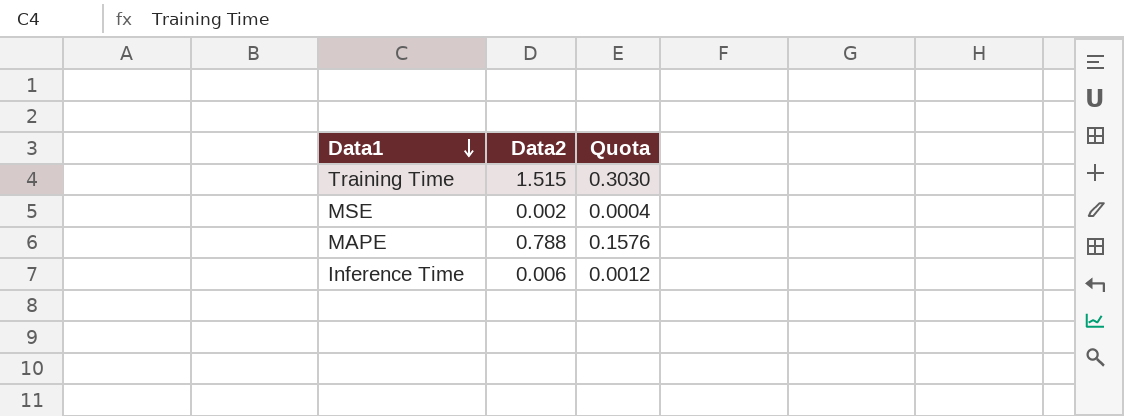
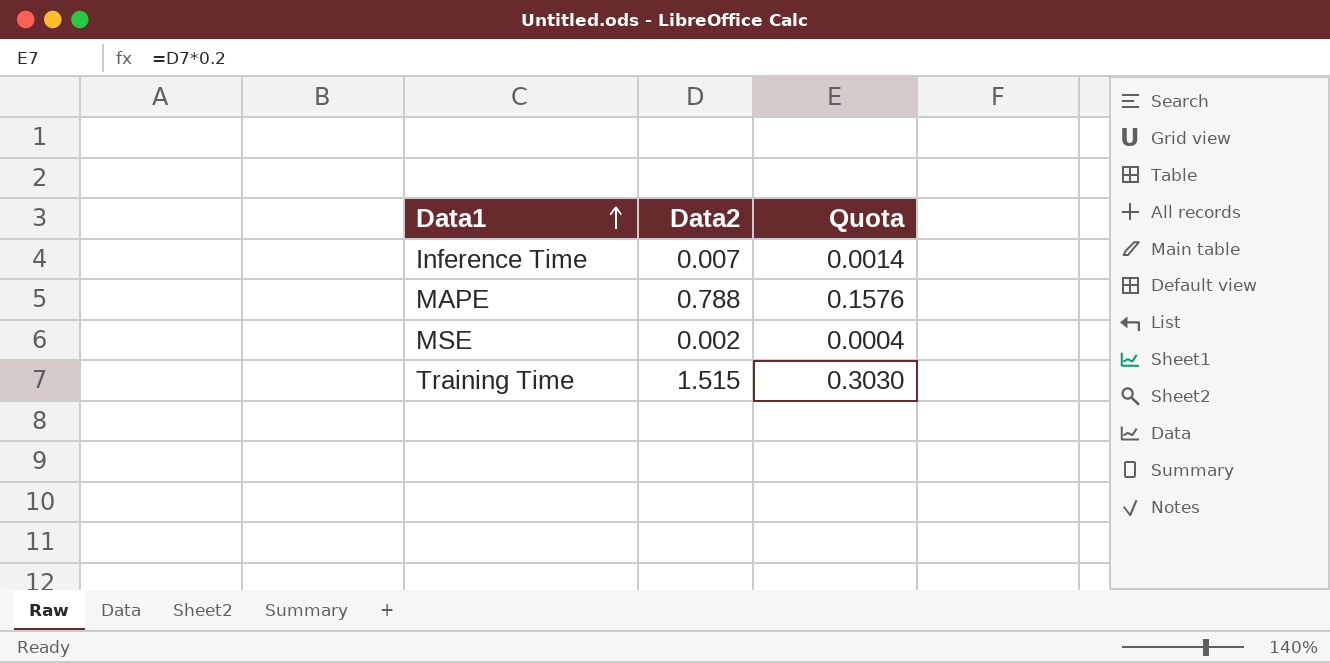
row order: Data1 descending -> Data1 ascending
Inference Time | Data2: 0.006 -> 0.007
Inference Time | Quota: 0.0012 -> 0.0014

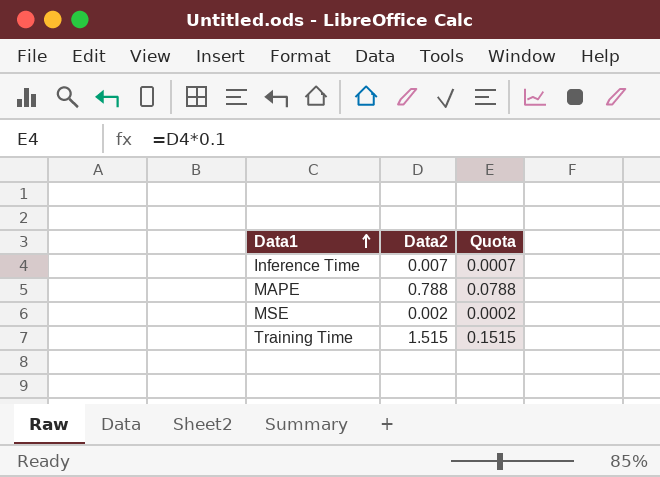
column Quota | formula: [Data2] * 0.2 -> [Data2] * 0.1

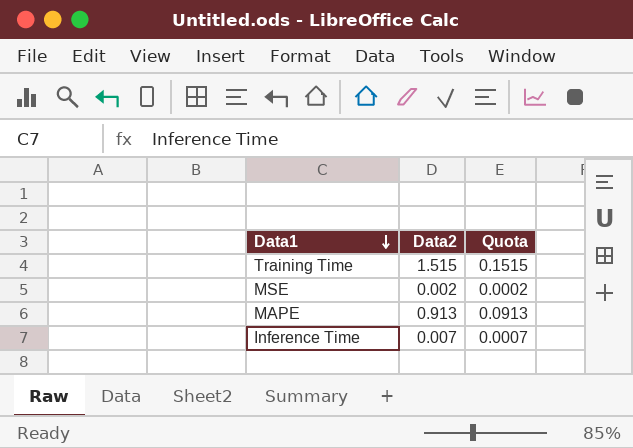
row order: Data1 ascending -> Data1 descending
MAPE | Data2: 0.788 -> 0.913
MAPE | Quota: 0.0788 -> 0.0913

